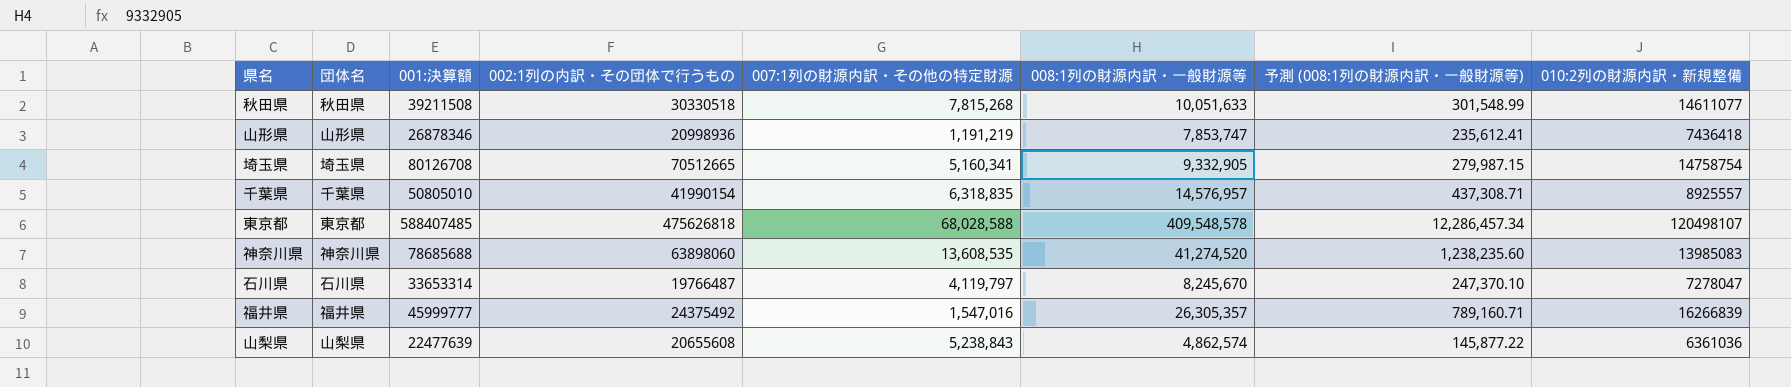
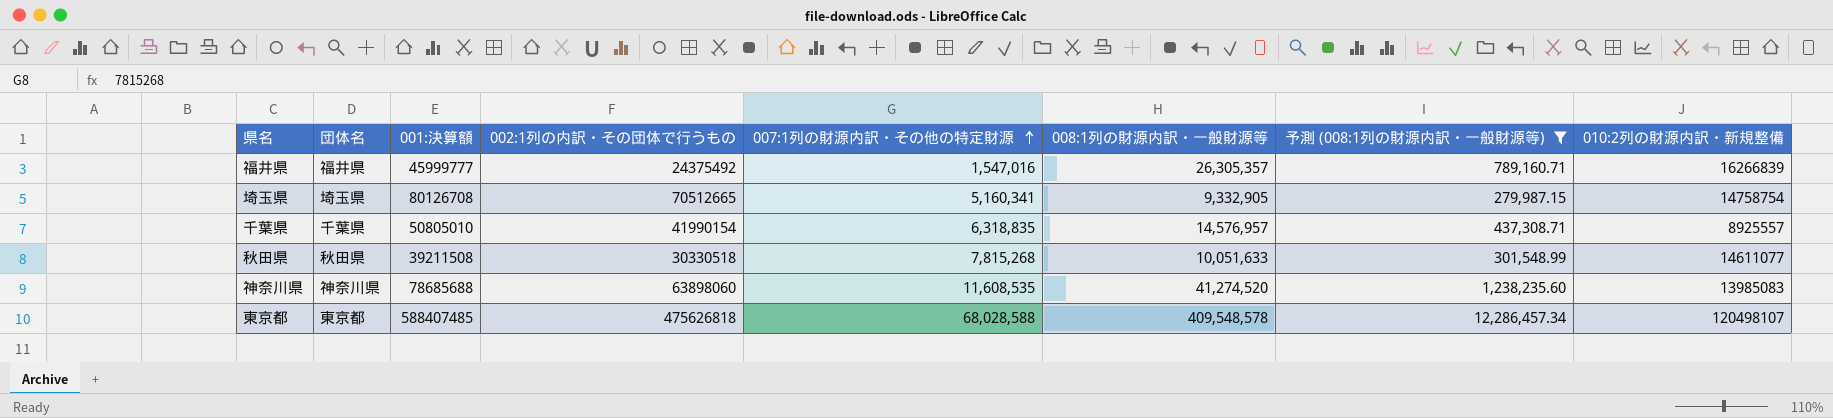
filter: none -> 予測 (008:1列の財源内訳・一般財源等) >= 279,987.15
row order: none -> 007:1列の財源内訳・その他の特定財源 ascending
神奈川県 | 007:1列の財源内訳・その他の特定財源: 13,608,535 -> 11,608,535

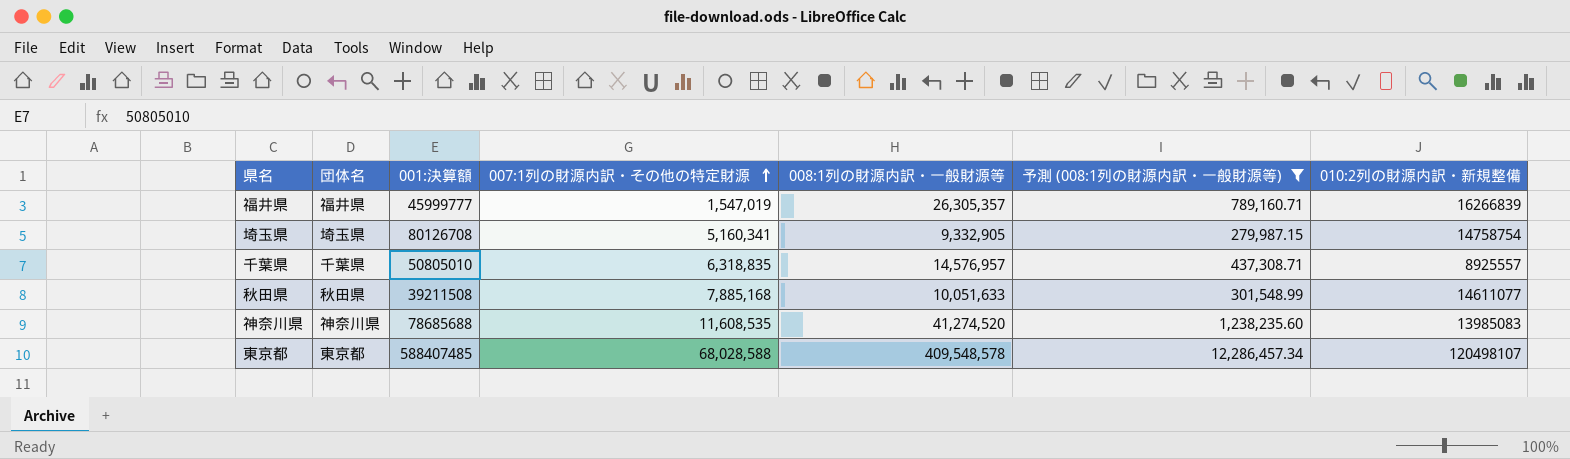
column 002:1列の内訳・その団体で行うもの | position: 4 -> none
福井県 | 007:1列の財源内訳・その他の特定財源: 1,547,016 -> 1,547,019
秋田県 | 007:1列の財源内訳・その他の特定財源: 7,815,268 -> 7,885,168

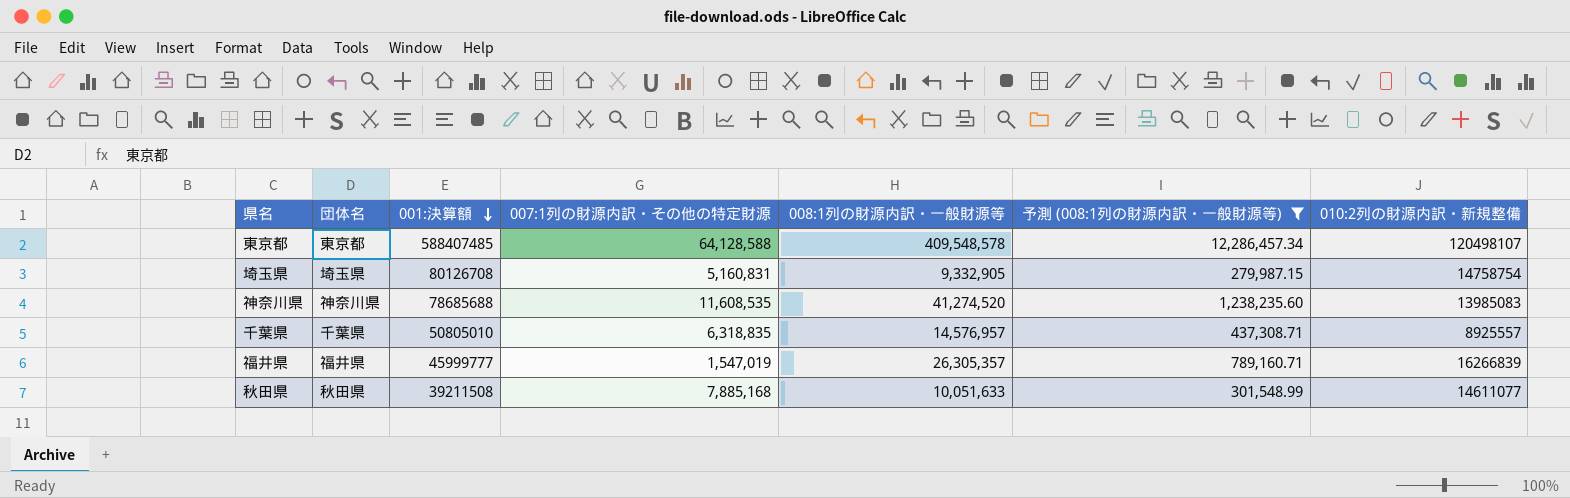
row order: 007:1列の財源内訳・その他の特定財源 ascending -> 001:決算額 descending
東京都 | 007:1列の財源内訳・その他の特定財源: 68,028,588 -> 64,128,588
埼玉県 | 007:1列の財源内訳・その他の特定財源: 5,160,341 -> 5,160,831

